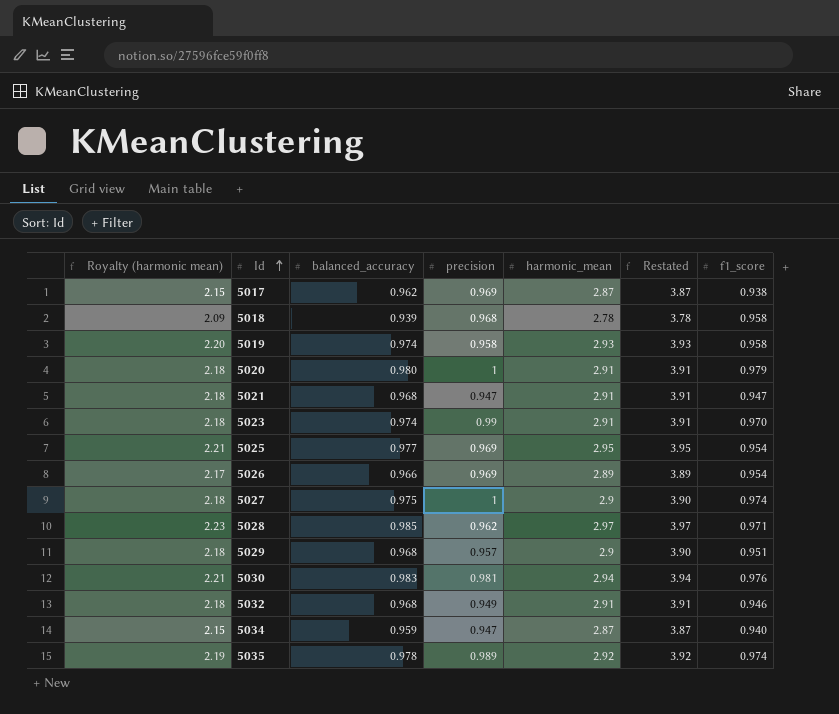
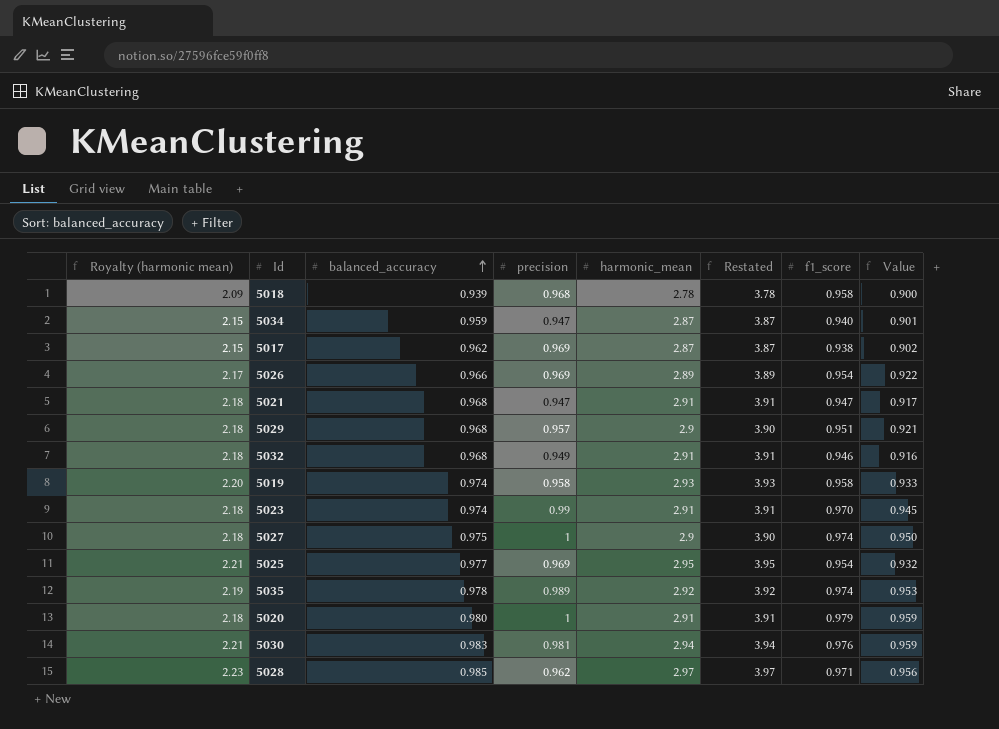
row order: Id ascending -> balanced_accuracy ascending
column Value | formula: none -> [balanced_accuracy] * [f1_score]

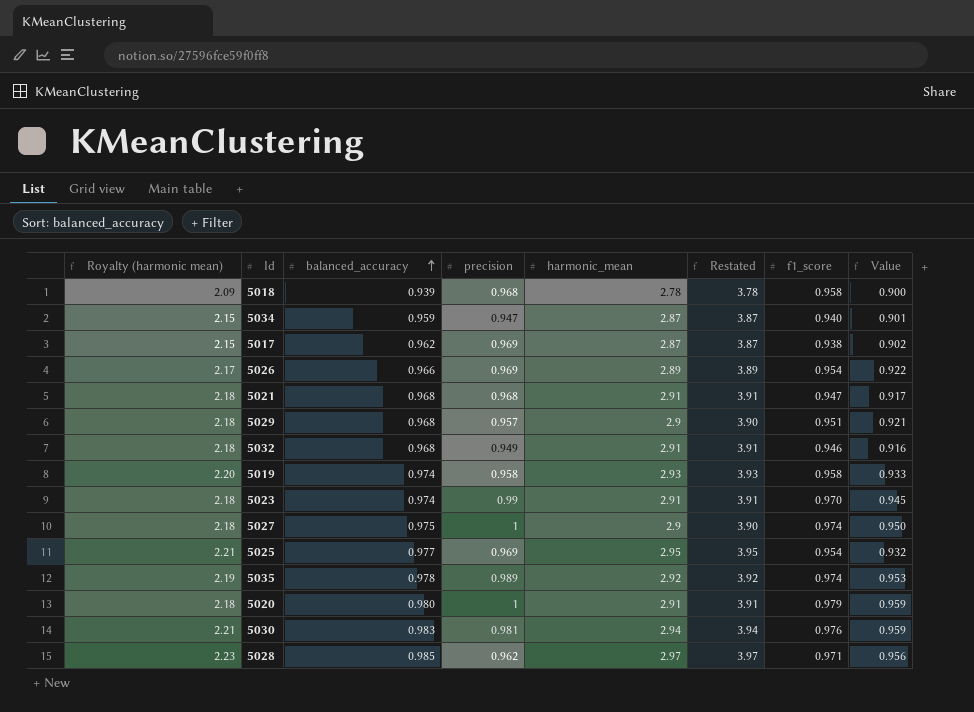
5021 | precision: 0.947 -> 0.968

